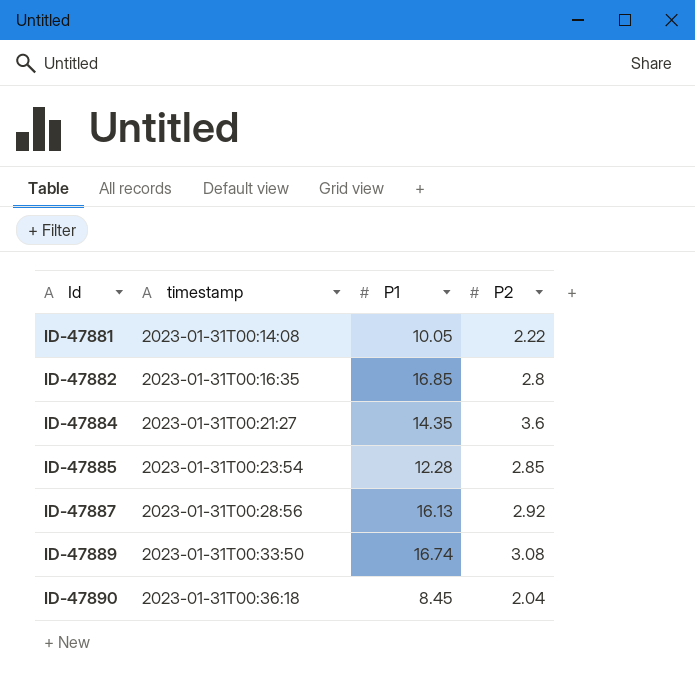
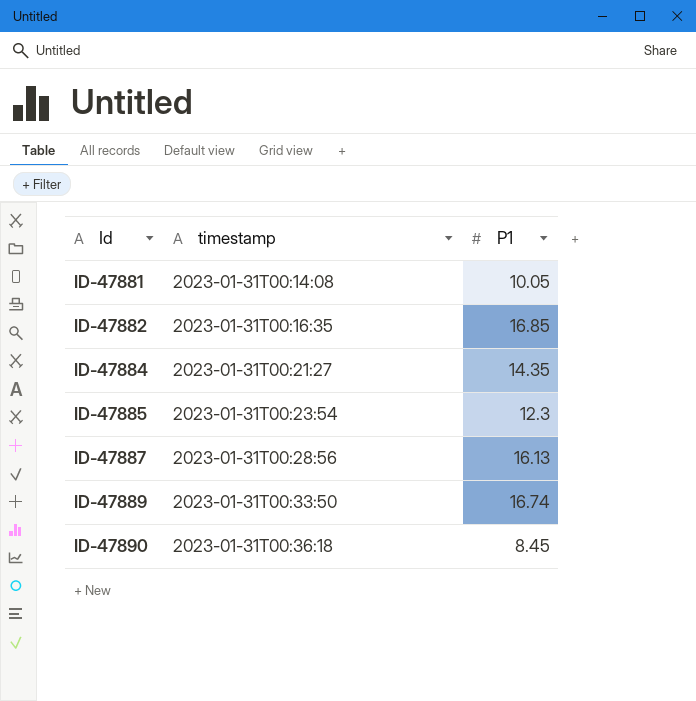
column P2 | position: 4 -> none
ID-47885 | P1: 12.28 -> 12.3

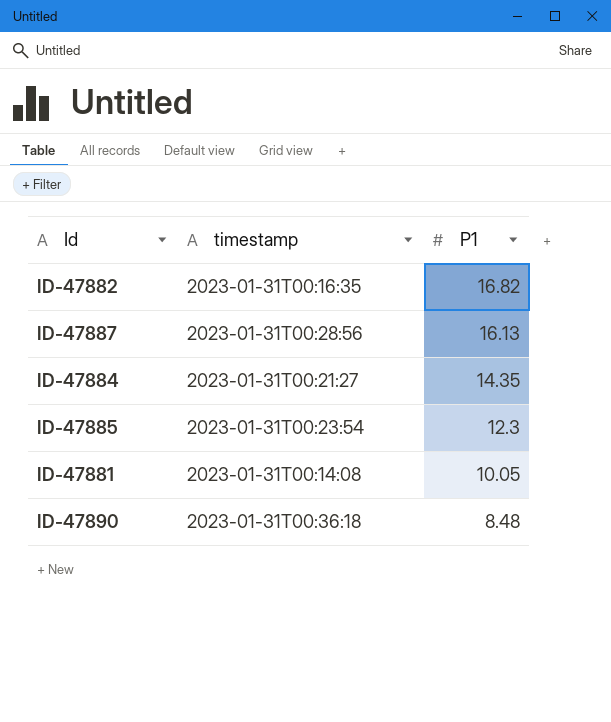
row order: Id ascending -> P1 descending
row ID-47889: 2023-01-31T00:33:50 | 16.74 -> none
ID-47882 | P1: 16.85 -> 16.82
ID-47890 | P1: 8.45 -> 8.48

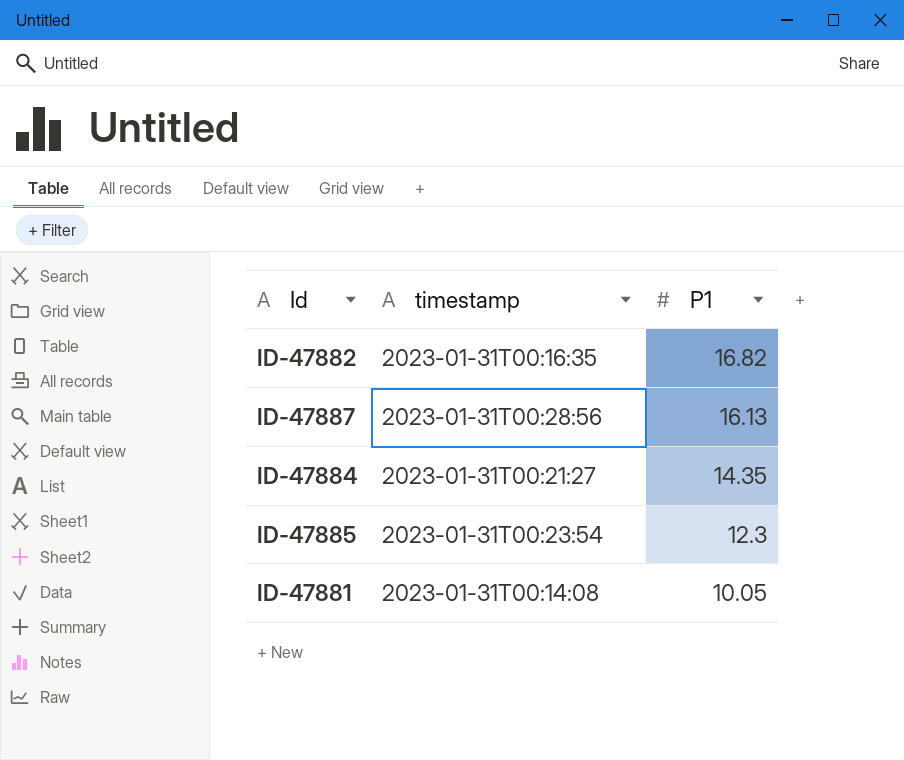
row ID-47890: 2023-01-31T00:36:18 | 8.48 -> none

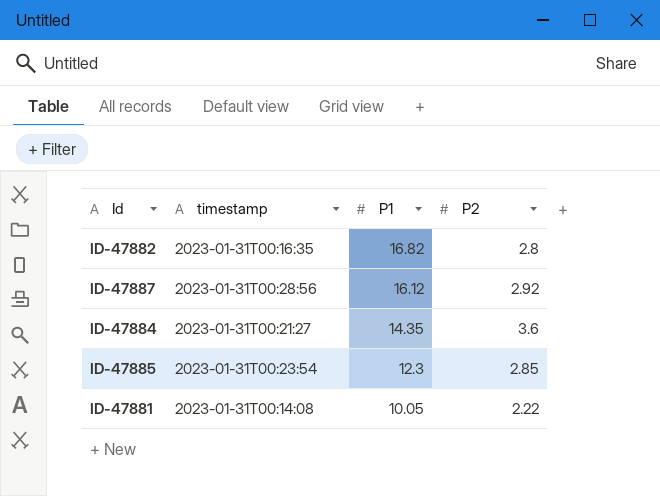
column P2 | position: none -> 4
ID-47887 | P1: 16.13 -> 16.12

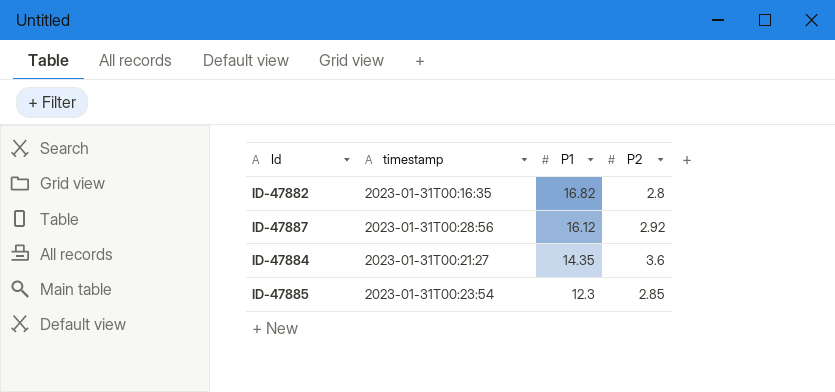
row ID-47881: 2023-01-31T00:14:08 | 10.05 | 2.22 -> none

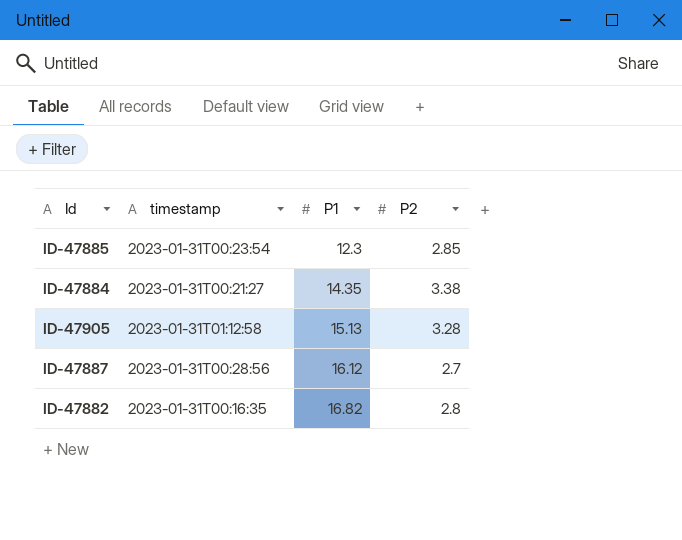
row order: P1 descending -> P1 ascending
ID-47884 | P2: 3.6 -> 3.38
row ID-47905: none -> 2023-01-31T01:12:58 | 15.13 | 3.28
ID-47887 | P2: 2.92 -> 2.7

